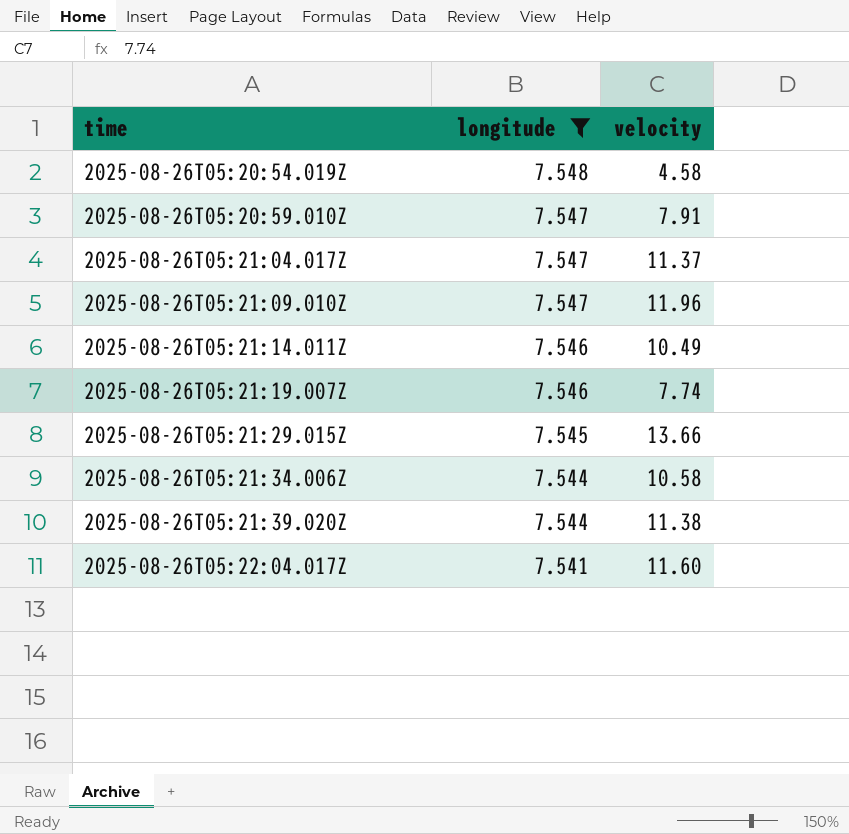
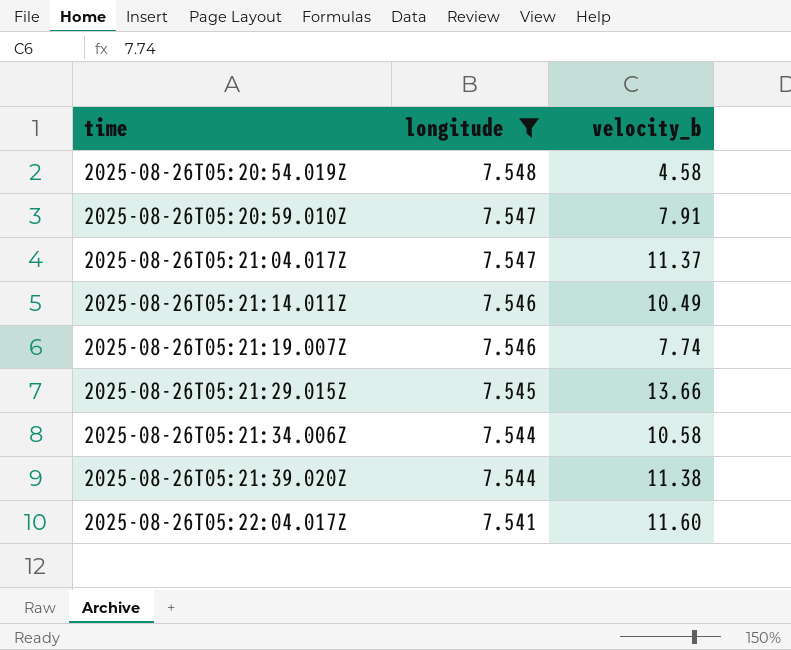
column name: velocity -> velocity_b
row 2025-08-26T05:21:09.010Z: 7.547 | 11.96 -> none

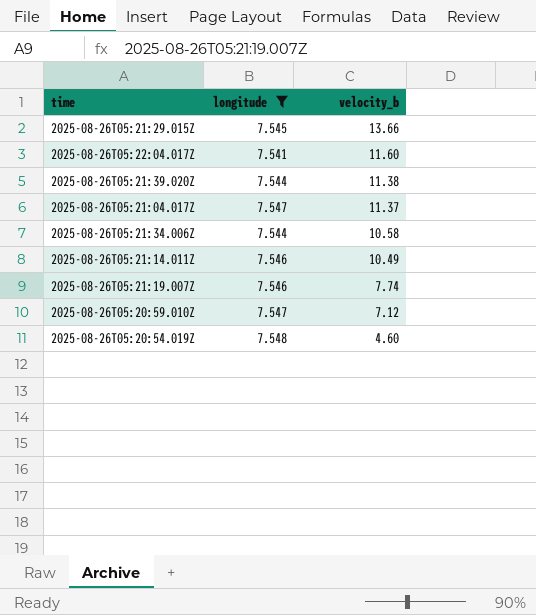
row order: time ascending -> velocity_b descending
2025-08-26T05:20:59.010Z | velocity_b: 7.91 -> 7.12
2025-08-26T05:20:54.019Z | velocity_b: 4.58 -> 4.60

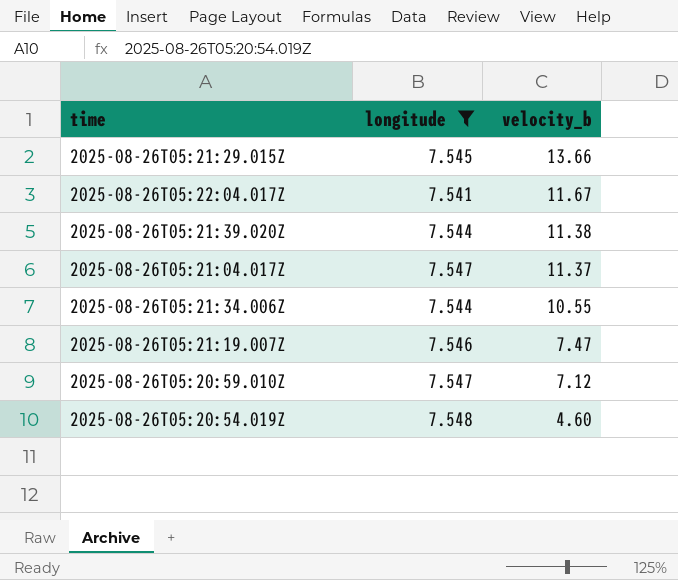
row 2025-08-26T05:21:14.011Z: 7.546 | 10.49 -> none
2025-08-26T05:22:04.017Z | velocity_b: 11.60 -> 11.67
2025-08-26T05:21:34.006Z | velocity_b: 10.58 -> 10.55
2025-08-26T05:21:19.007Z | velocity_b: 7.74 -> 7.47

